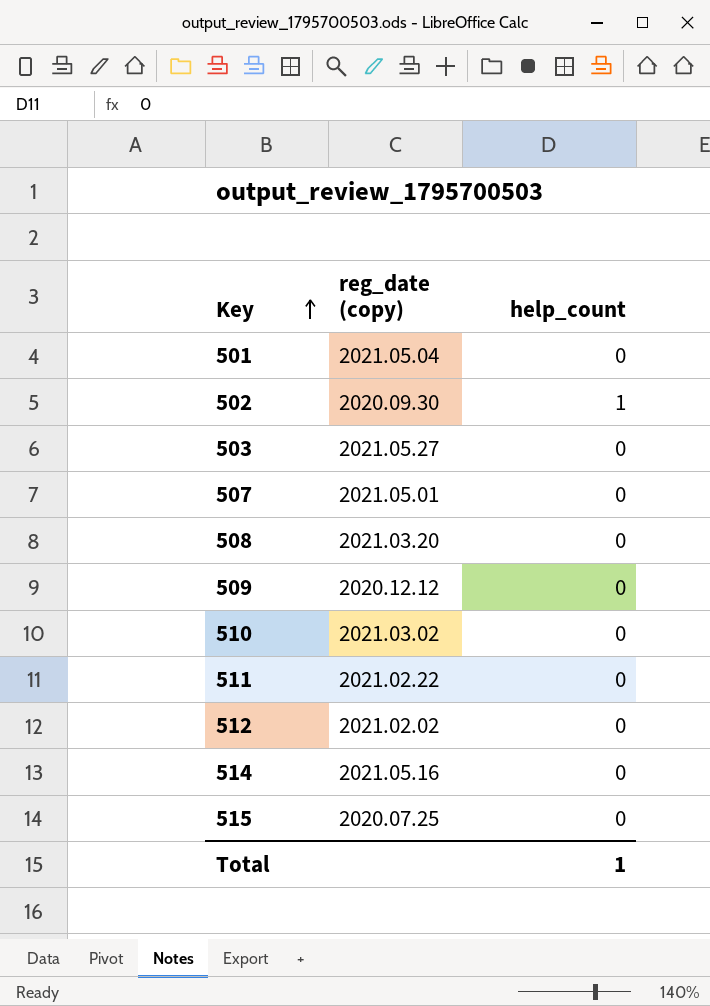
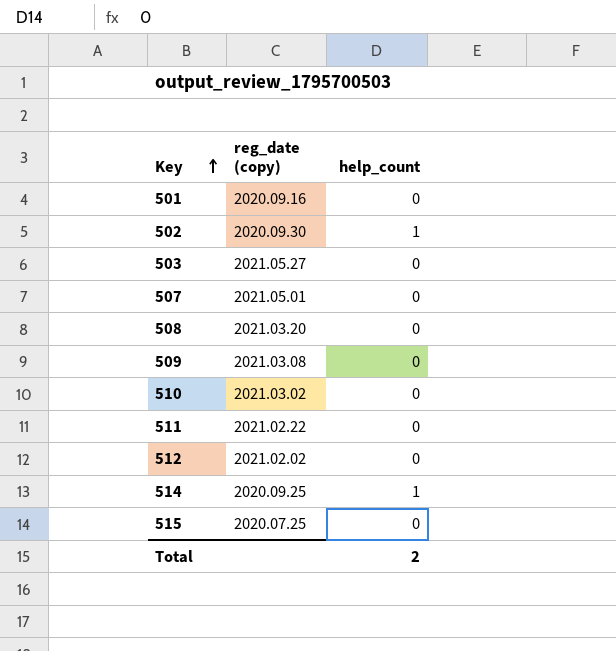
501 | reg_date (copy): 2021.05.04 -> 2020.09.16
509 | reg_date (copy): 2020.12.12 -> 2021.03.08
514 | reg_date (copy): 2021.05.16 -> 2020.09.25
514 | help_count: 0 -> 1
Total | help_count: 1 -> 2

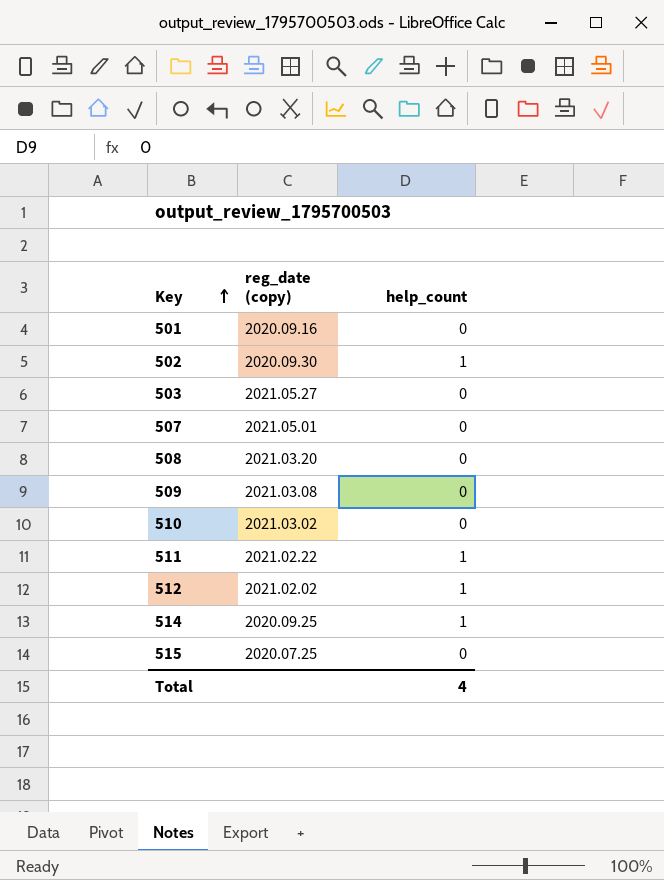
511 | help_count: 0 -> 1
512 | help_count: 0 -> 1
Total | help_count: 2 -> 4

